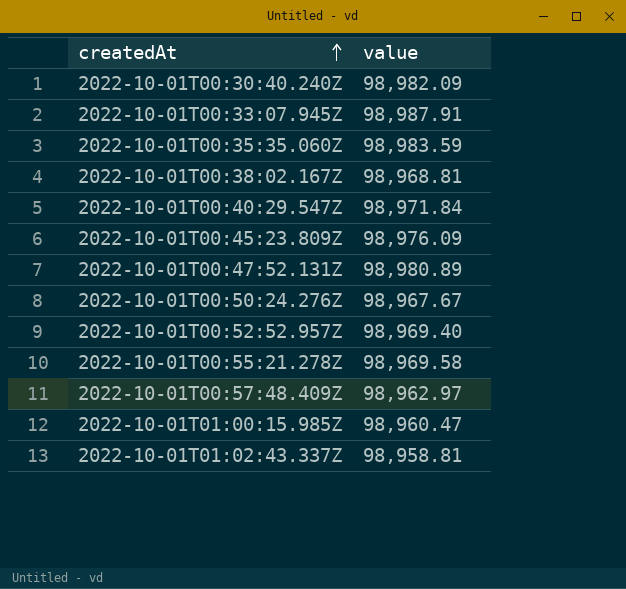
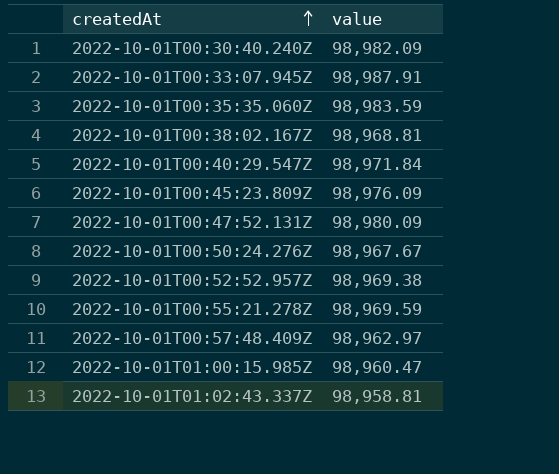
2022-10-01T00:47:52.131Z | value: 98,980.89 -> 98,980.09
2022-10-01T00:52:52.957Z | value: 98,969.40 -> 98,969.38
2022-10-01T00:55:21.278Z | value: 98,969.58 -> 98,969.59

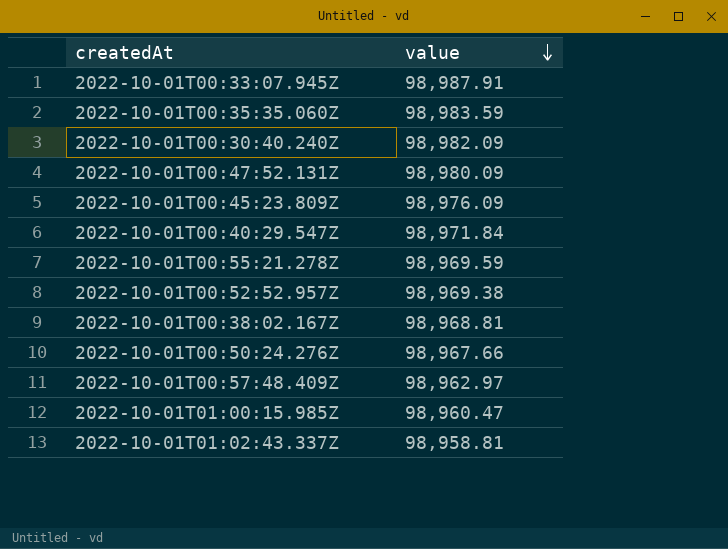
row order: createdAt ascending -> value descending
2022-10-01T00:50:24.276Z | value: 98,967.67 -> 98,967.66

